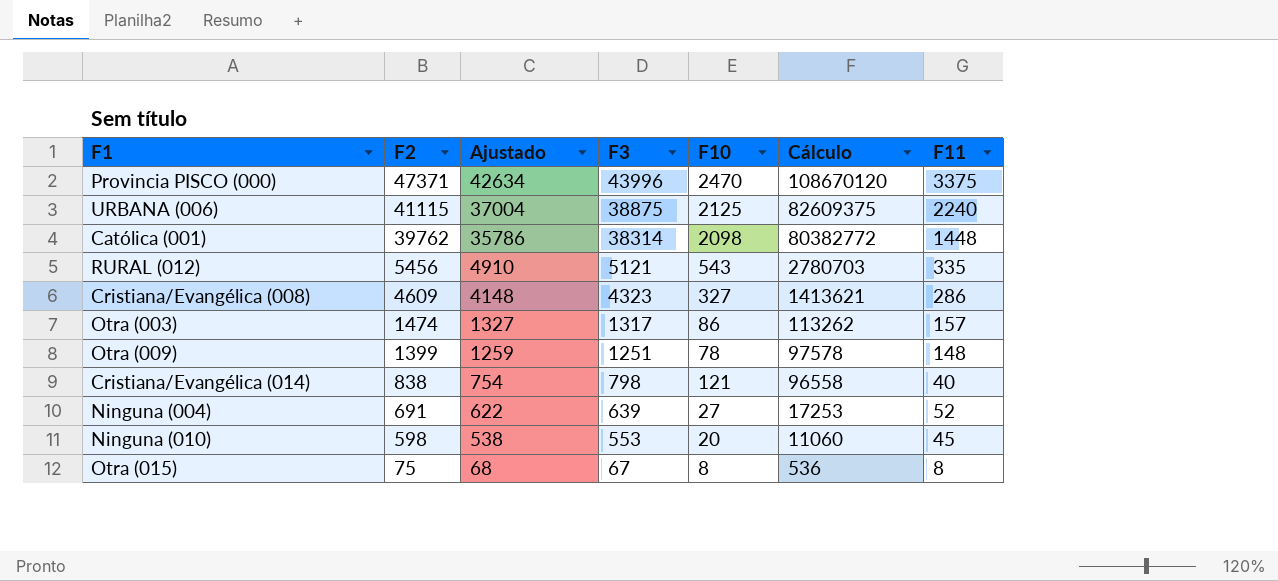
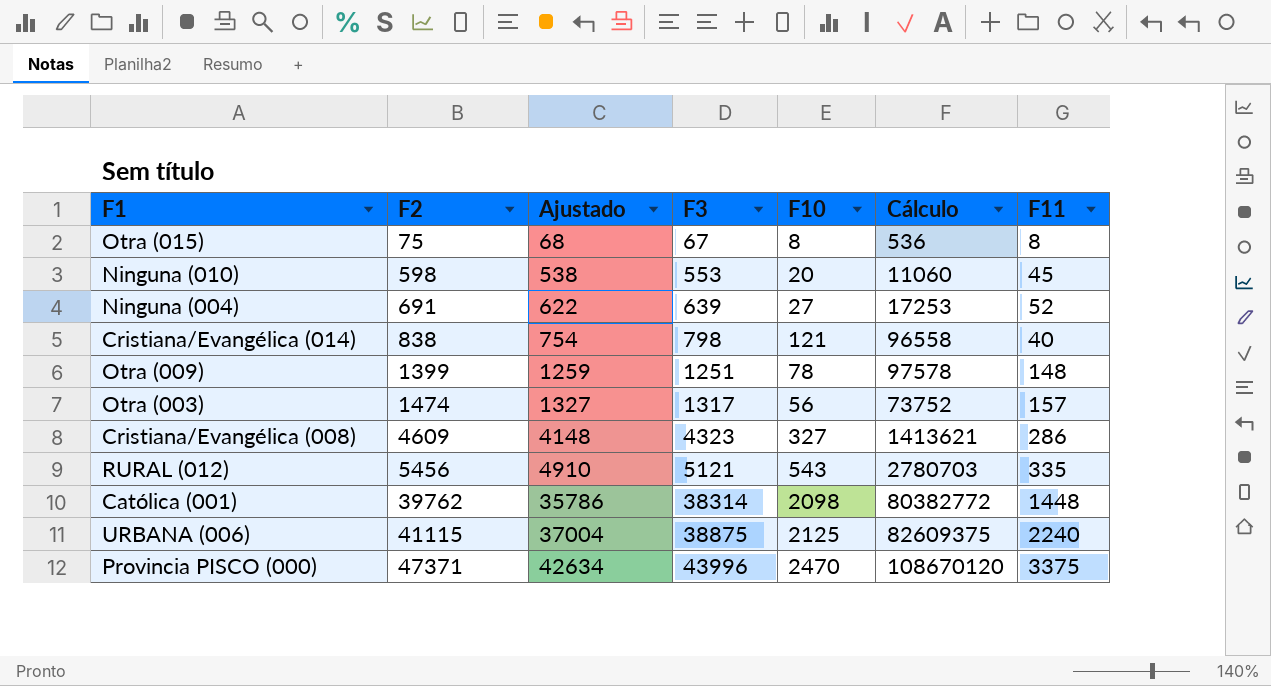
row order: F2 descending -> F2 ascending
Otra (003) | F10: 86 -> 56
Otra (003) | Cálculo: 113262 -> 73752

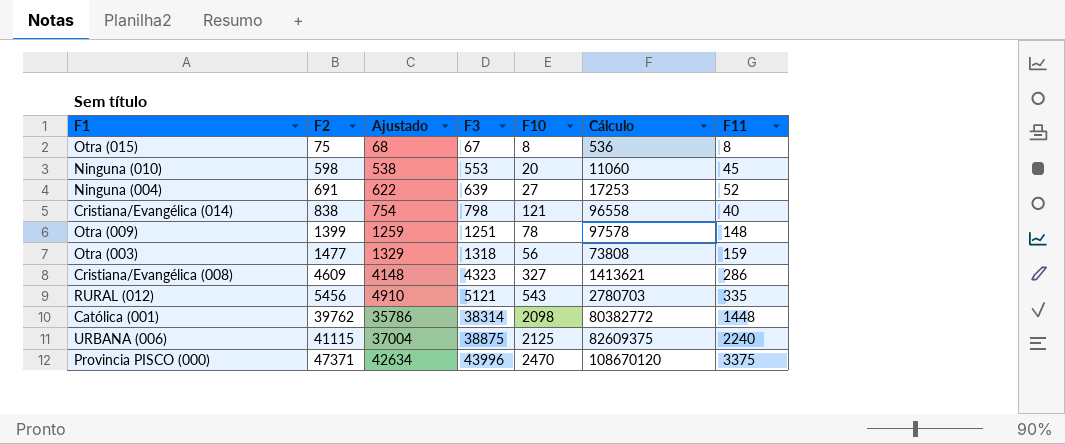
Otra (003) | F2: 1474 -> 1477
Otra (003) | Ajustado: 1327 -> 1329
Otra (003) | F3: 1317 -> 1318
Otra (003) | Cálculo: 73752 -> 73808
Otra (003) | F11: 157 -> 159

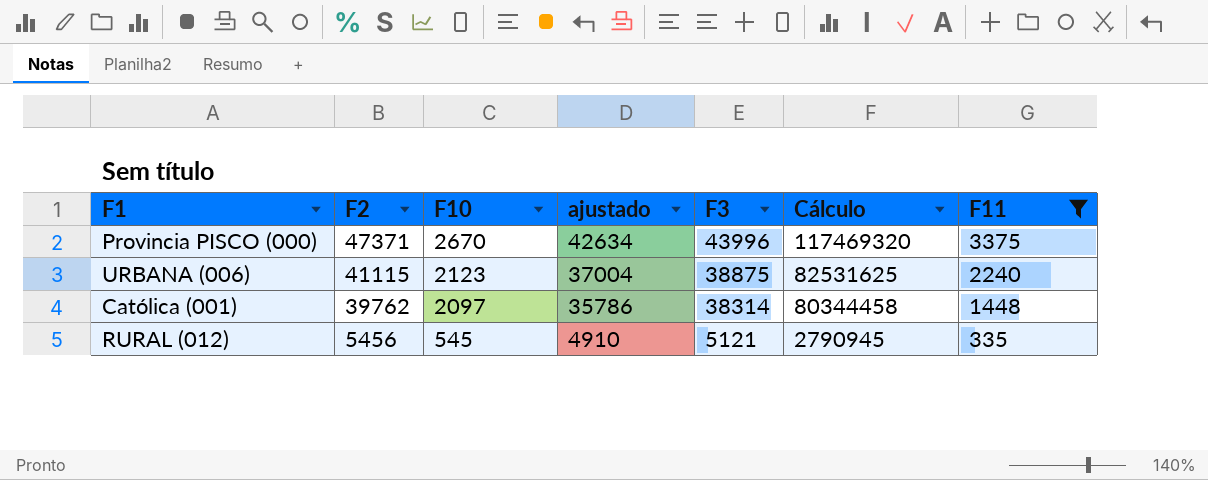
filter: none -> F11 >= 335
row order: F2 ascending -> F2 descending
column F10 | position: 5 -> 3
column name: Ajustado -> ajustado
Provincia PISCO (000) | F10: 2470 -> 2670
Provincia PISCO (000) | Cálculo: 108670120 -> 117469320
URBANA (006) | F10: 2125 -> 2123
URBANA (006) | Cálculo: 82609375 -> 82531625
Católica (001) | F10: 2098 -> 2097
Católica (001) | Cálculo: 80382772 -> 80344458
RURAL (012) | F10: 543 -> 545
RURAL (012) | Cálculo: 2780703 -> 2790945

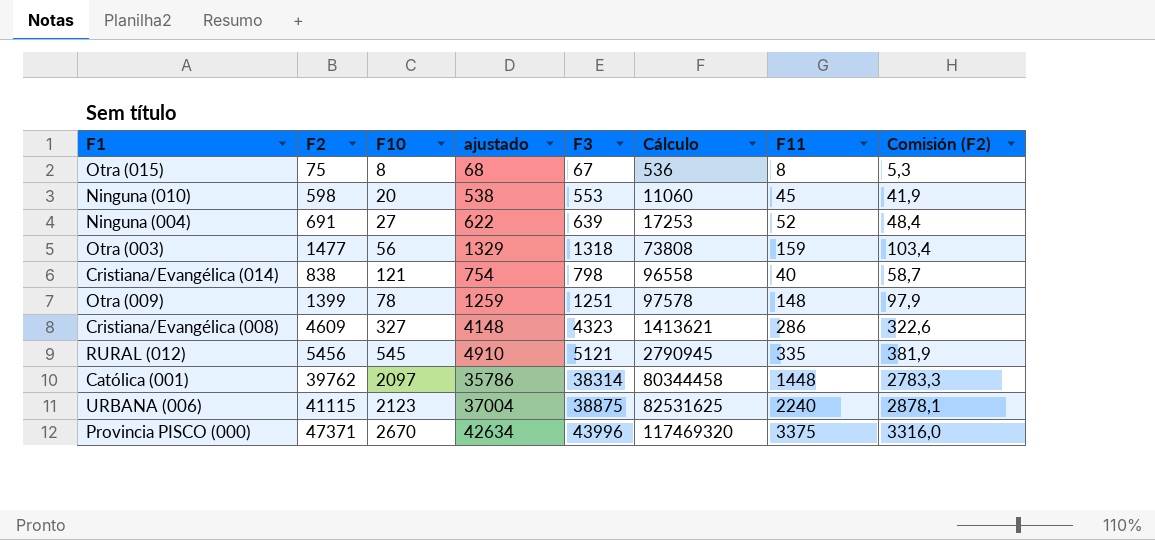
filter: F11 >= 335 -> none
row order: F2 descending -> Cálculo ascending
column Comisión (F2) | formula: none -> [F2] * 0,07

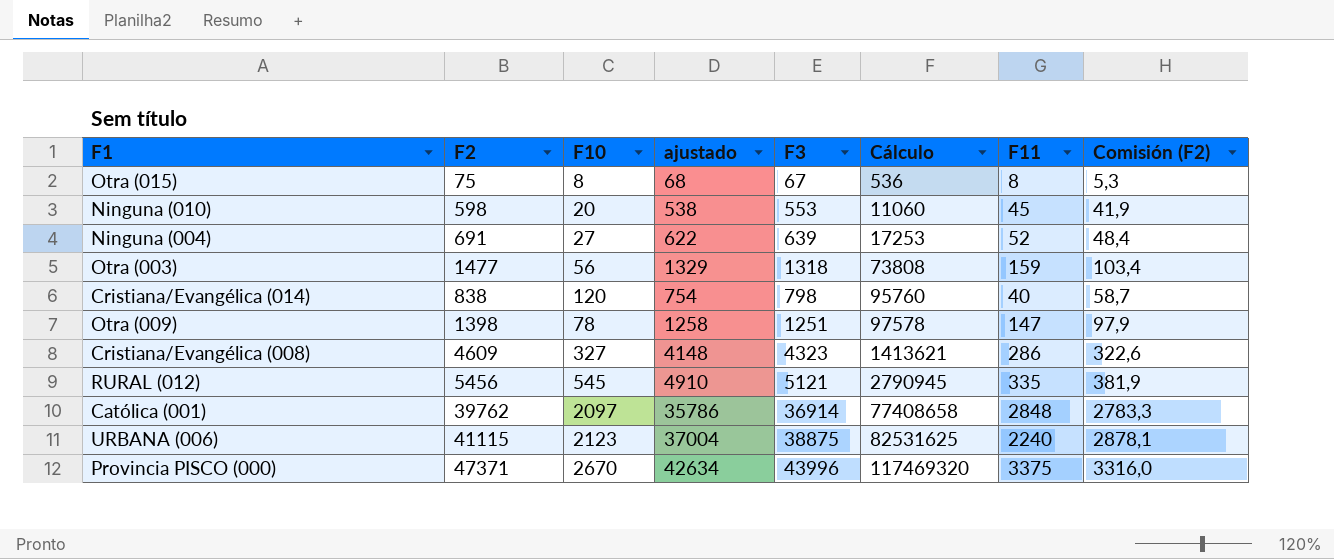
Cristiana/Evangélica (014) | F10: 121 -> 120
Cristiana/Evangélica (014) | Cálculo: 96558 -> 95760
Otra (009) | F2: 1399 -> 1398
Otra (009) | ajustado: 1259 -> 1258
Otra (009) | F11: 148 -> 147
Católica (001) | F3: 38314 -> 36914
Católica (001) | Cálculo: 80344458 -> 77408658
Católica (001) | F11: 1448 -> 2848

